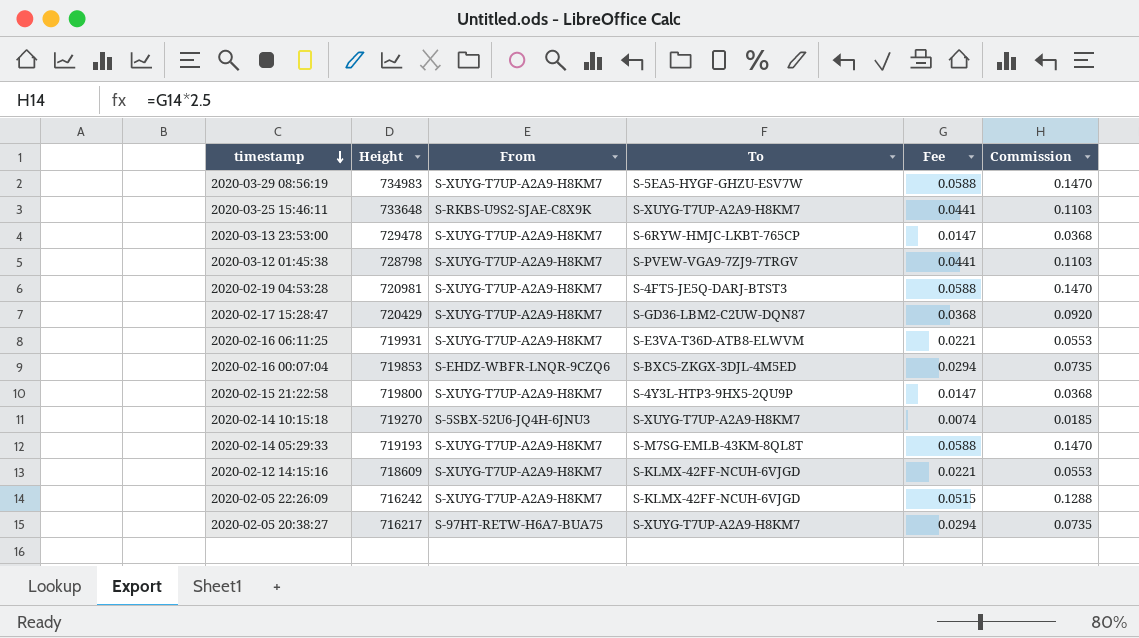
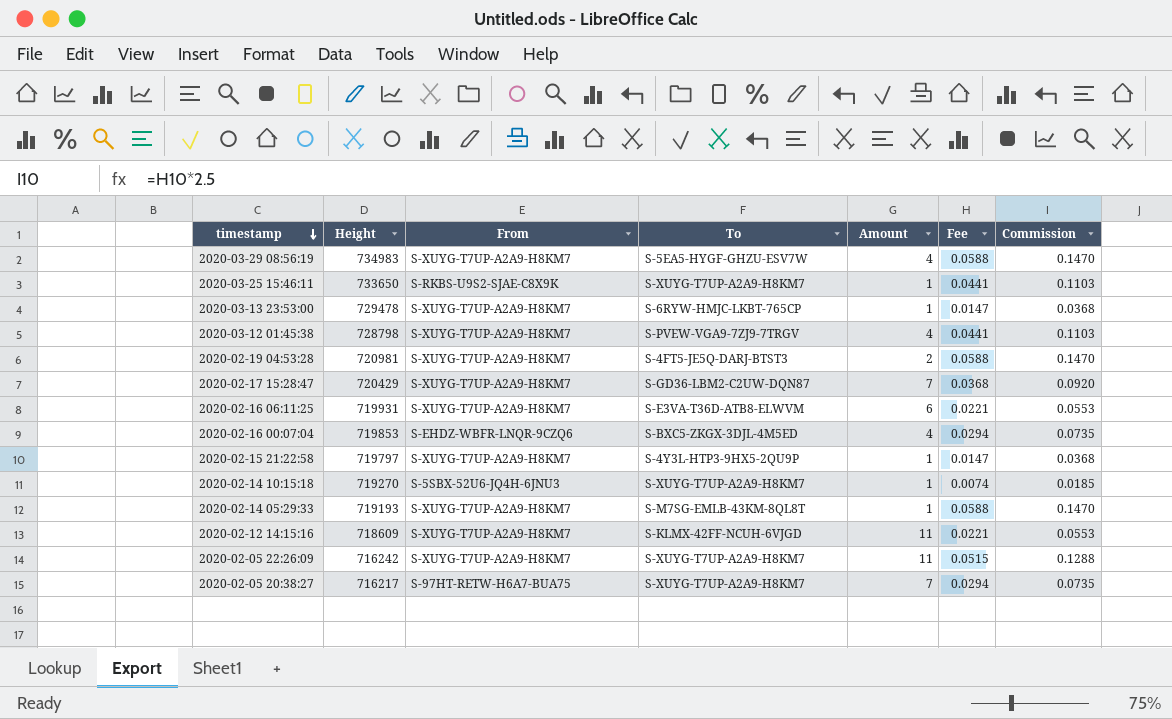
column Amount | position: none -> 5
2020-03-25 15:46:11 | Height: 733648 -> 733650
2020-02-15 21:22:58 | Height: 719800 -> 719797
2020-02-05 22:26:09 | To: S-KLMX-42FF-NCUH-6VJGD -> S-XUYG-T7UP-A2A9-H8KM7

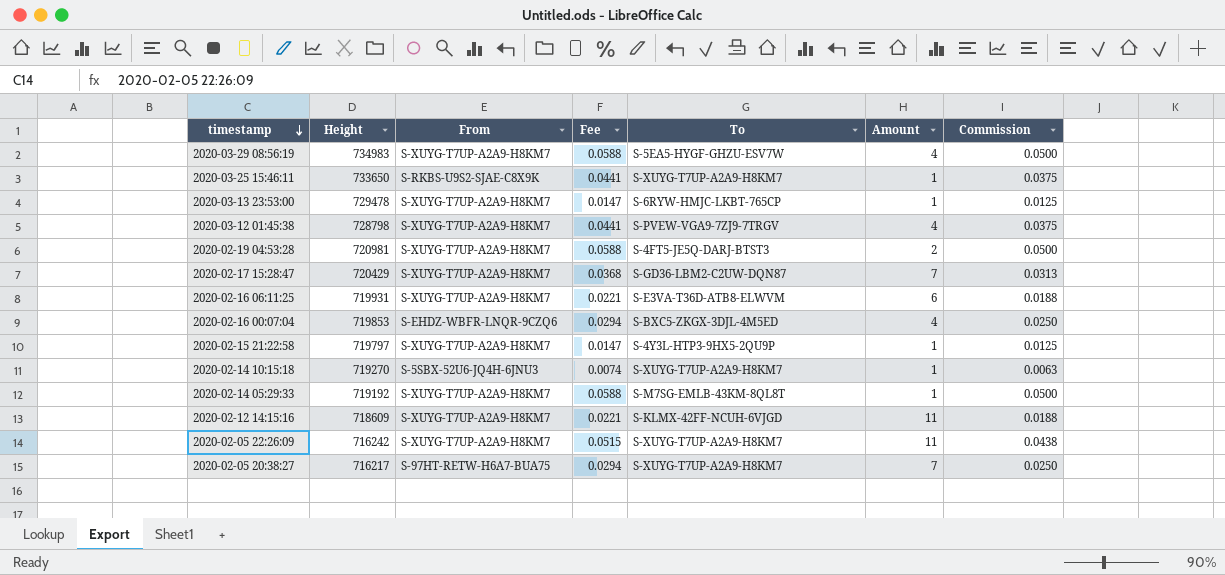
column Fee | position: 6 -> 4
column Commission | formula: [Fee] * 2.5 -> [Fee] * 0.85
2020-02-14 05:29:33 | Height: 719193 -> 719192

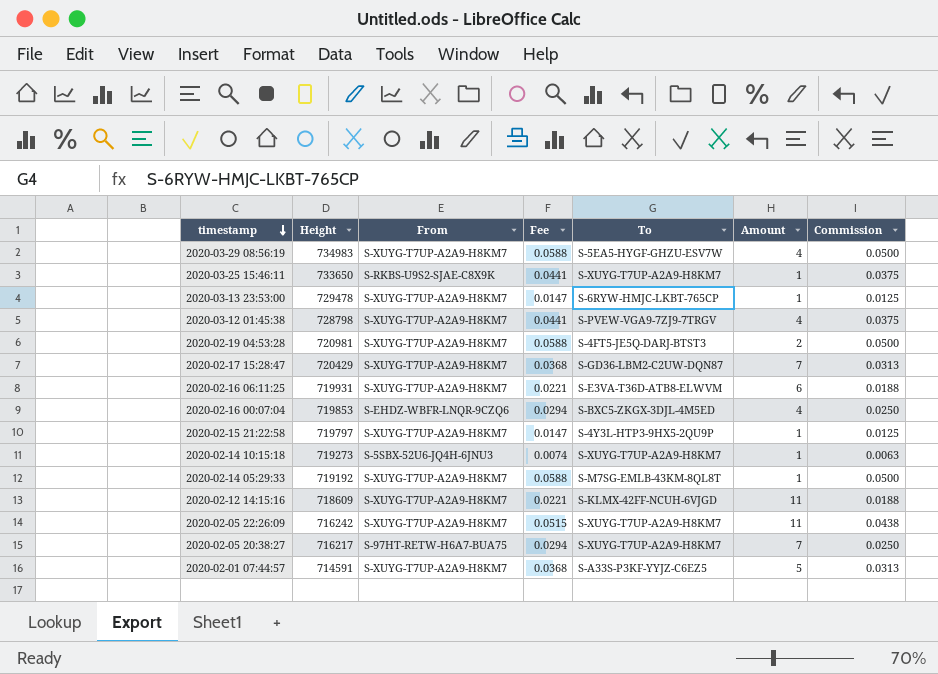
2020-02-14 10:15:18 | Height: 719270 -> 719273
row 2020-02-01 07:44:57: none -> 714591 | S-XUYG-T7UP-A2A9-H8KM7 | 0.0368 | S-A33S-P3KF-YYJZ-C6EZ5 | 5 | 0.0313

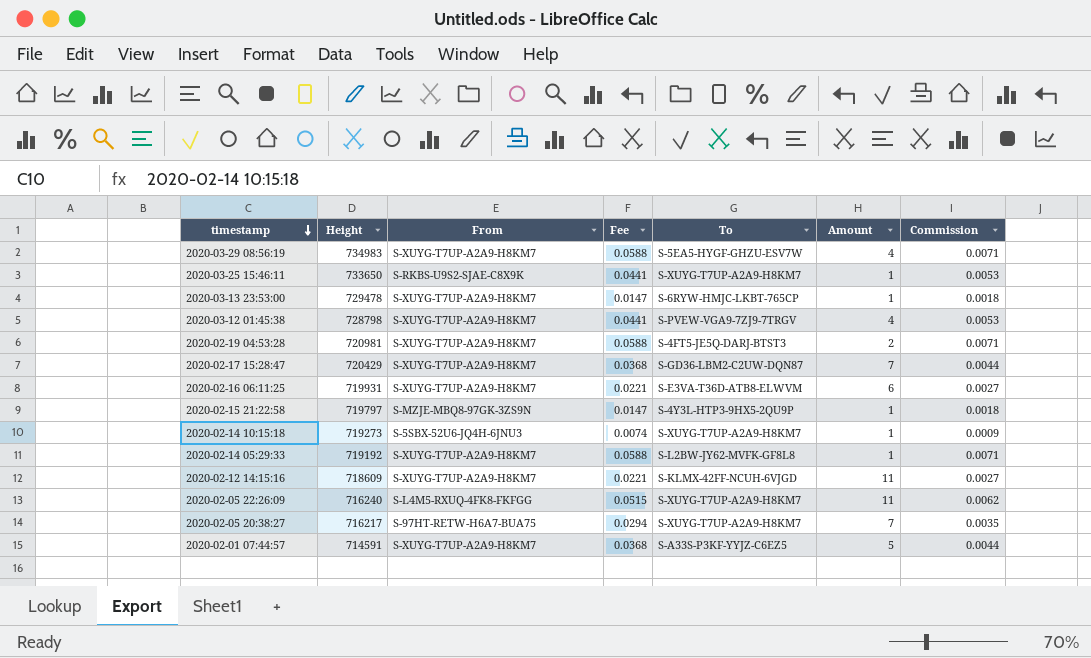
column Commission | formula: [Fee] * 0.85 -> [Fee] * 0.12
row 2020-02-16 00:07:04: 719853 | S-EHDZ-WBFR-LNQR-9CZQ6 | 0.0294 | S-BXC5-ZKGX-3DJL-4M5ED | 4 | 0.0250 -> none
2020-02-15 21:22:58 | From: S-XUYG-T7UP-A2A9-H8KM7 -> S-MZJE-MBQ8-97GK-3ZS9N
2020-02-14 05:29:33 | To: S-M7SG-EMLB-43KM-8QL8T -> S-L2BW-JY62-MVFK-GF8L8
2020-02-05 22:26:09 | Height: 716242 -> 716240
2020-02-05 22:26:09 | From: S-XUYG-T7UP-A2A9-H8KM7 -> S-L4M5-RXUQ-4FK8-FKFGG

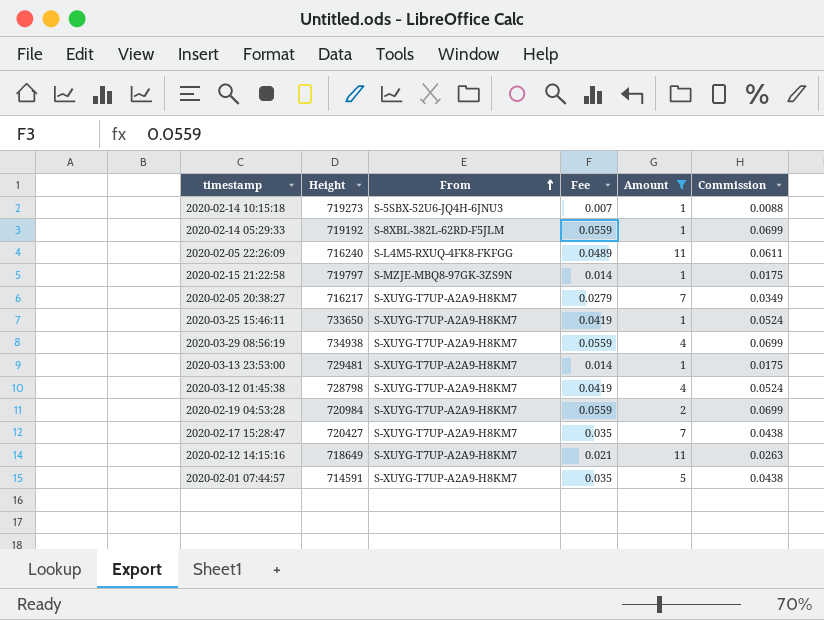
filter: none -> Amount != 6
row order: timestamp descending -> From ascending
column To | position: 5 -> none
column Commission | formula: [Fee] * 0.12 -> [Fee] * 1.25
2020-02-14 10:15:18 | Fee: 0.0074 -> 0.007
2020-02-14 05:29:33 | From: S-XUYG-T7UP-A2A9-H8KM7 -> S-8XBL-382L-62RD-F5JLM
2020-02-14 05:29:33 | Fee: 0.0588 -> 0.0559
2020-02-05 22:26:09 | Fee: 0.0515 -> 0.0489
2020-02-15 21:22:58 | Fee: 0.0147 -> 0.014
2020-02-05 20:38:27 | From: S-97HT-RETW-H6A7-BUA75 -> S-XUYG-T7UP-A2A9-H8KM7
2020-02-05 20:38:27 | Fee: 0.0294 -> 0.0279
2020-03-25 15:46:11 | From: S-RKBS-U9S2-SJAE-C8X9K -> S-XUYG-T7UP-A2A9-H8KM7
2020-03-25 15:46:11 | Fee: 0.0441 -> 0.0419
2020-03-29 08:56:19 | Height: 734983 -> 734938
2020-03-29 08:56:19 | Fee: 0.0588 -> 0.0559
2020-03-13 23:53:00 | Height: 729478 -> 729481
2020-03-13 23:53:00 | Fee: 0.0147 -> 0.014
2020-03-12 01:45:38 | Fee: 0.0441 -> 0.0419
2020-02-19 04:53:28 | Height: 720981 -> 720984
2020-02-19 04:53:28 | Fee: 0.0588 -> 0.0559
2020-02-17 15:28:47 | Height: 720429 -> 720427
2020-02-17 15:28:47 | Fee: 0.0368 -> 0.035
2020-02-12 14:15:16 | Height: 718609 -> 718649
2020-02-12 14:15:16 | Fee: 0.0221 -> 0.021
2020-02-01 07:44:57 | Fee: 0.0368 -> 0.035

